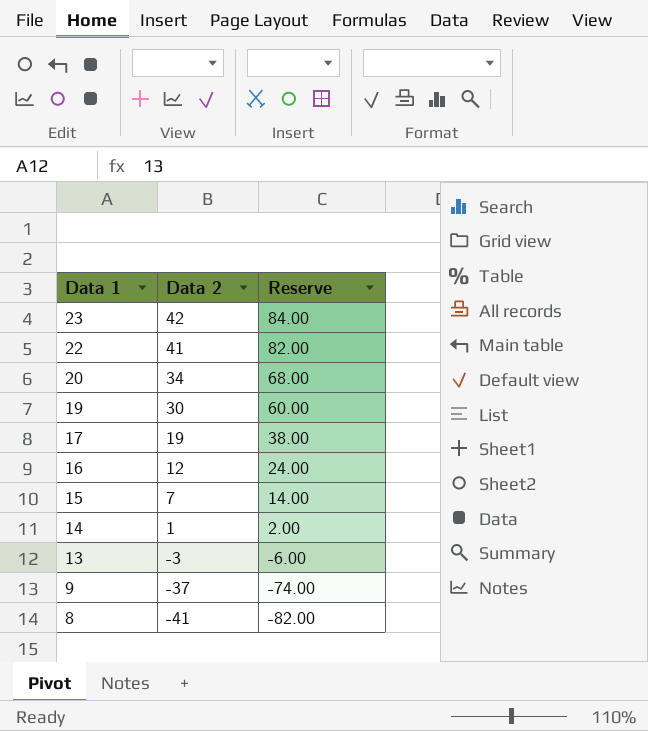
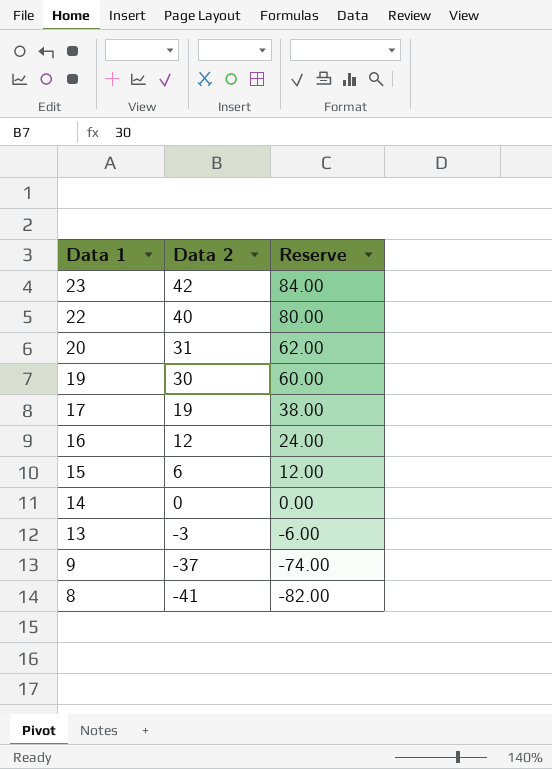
22 | Data 2: 41 -> 40
22 | Reserve: 82.00 -> 80.00
20 | Data 2: 34 -> 31
20 | Reserve: 68.00 -> 62.00
15 | Data 2: 7 -> 6
15 | Reserve: 14.00 -> 12.00
14 | Data 2: 1 -> 0
14 | Reserve: 2.00 -> 0.00

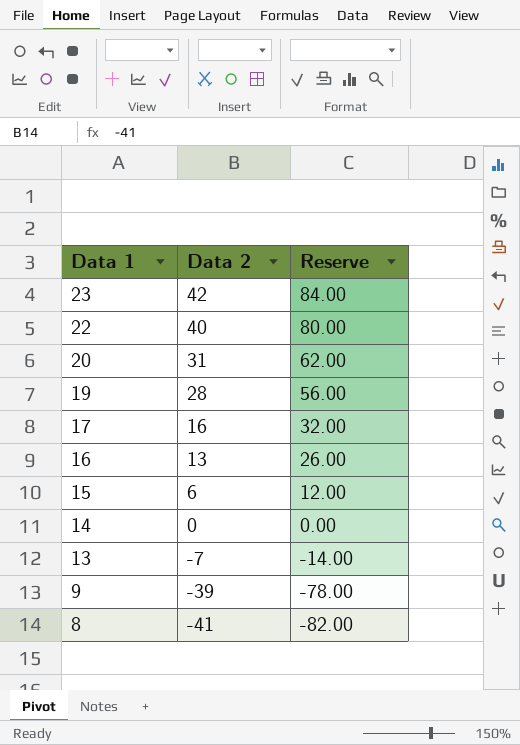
19 | Data 2: 30 -> 28
19 | Reserve: 60.00 -> 56.00
17 | Data 2: 19 -> 16
17 | Reserve: 38.00 -> 32.00
16 | Data 2: 12 -> 13
16 | Reserve: 24.00 -> 26.00
13 | Data 2: -3 -> -7
13 | Reserve: -6.00 -> -14.00
9 | Data 2: -37 -> -39
9 | Reserve: -74.00 -> -78.00

